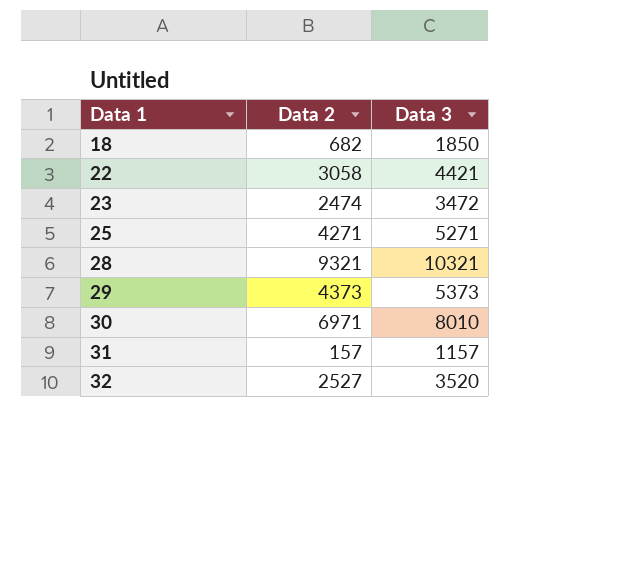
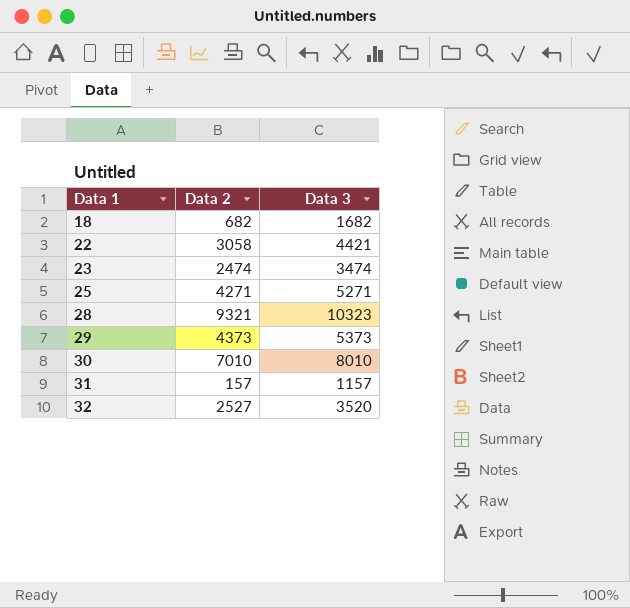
18 | Data 3: 1850 -> 1682
23 | Data 3: 3472 -> 3474
28 | Data 3: 10321 -> 10323
30 | Data 2: 6971 -> 7010

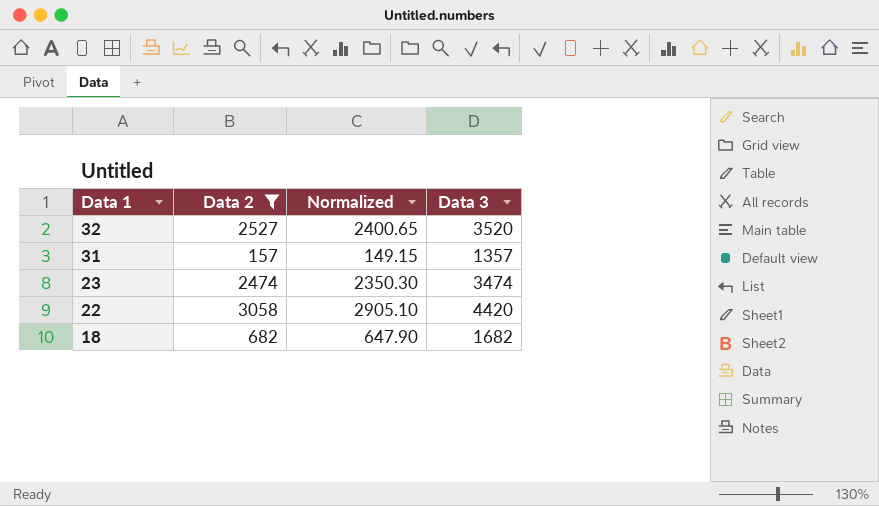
filter: none -> Data 2 <= 3058
row order: Data 1 ascending -> Data 1 descending
column Normalized | formula: none -> [Data 2] * 0.95
31 | Data 3: 1157 -> 1357
22 | Data 3: 4421 -> 4420

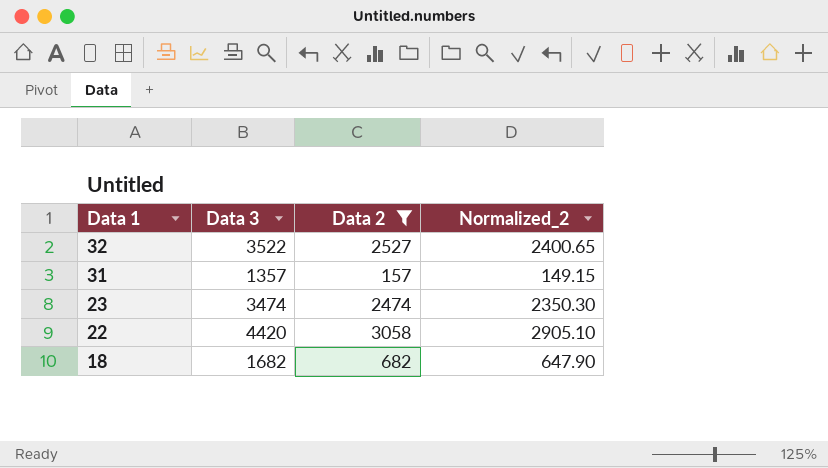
column Data 3 | position: 4 -> 2
column name: Normalized -> Normalized_2
32 | Data 3: 3520 -> 3522

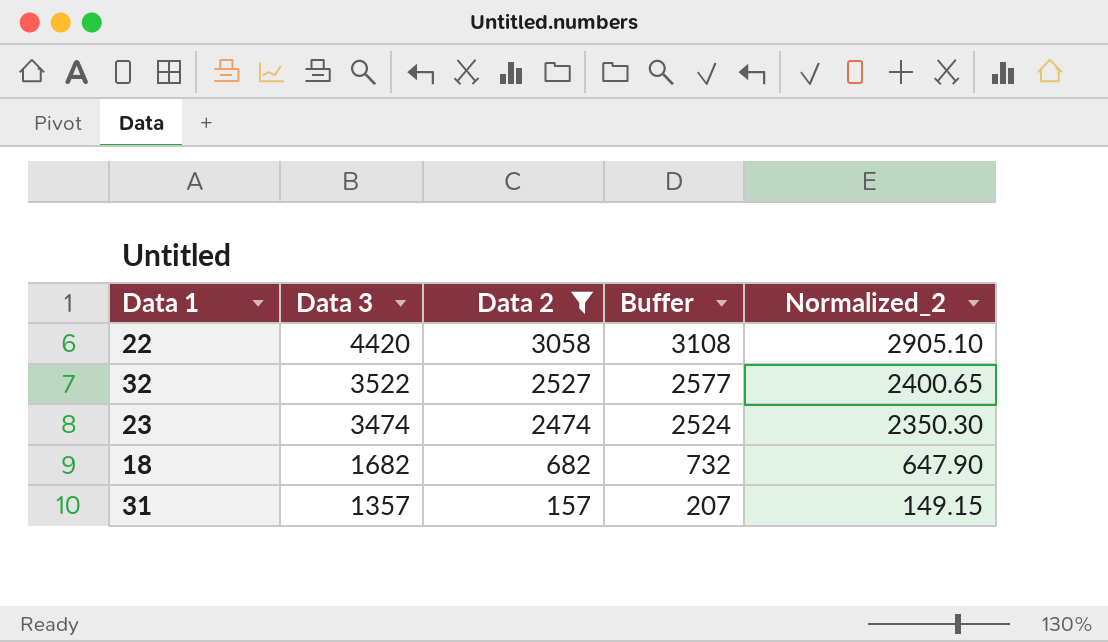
row order: Data 1 descending -> Data 3 descending
column Buffer | formula: none -> [Data 2] + 50

